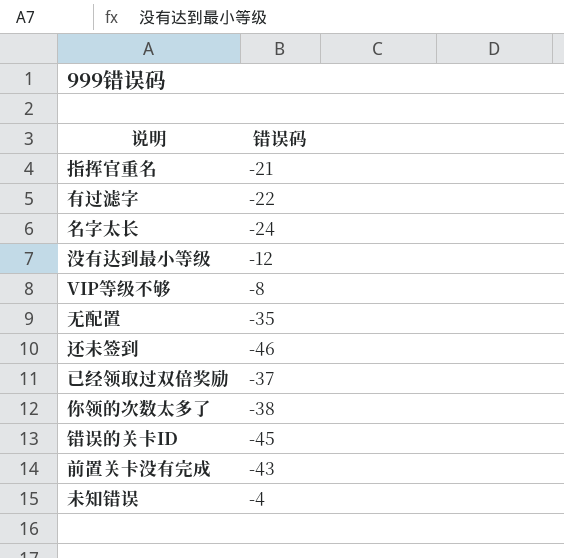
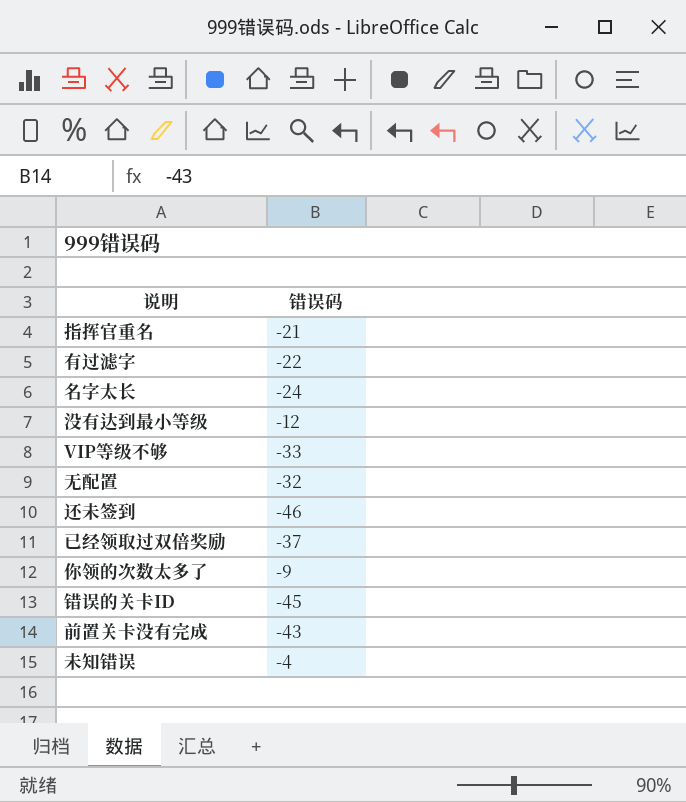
VIP等级不够 | 错误码: -8 -> -33
无配置 | 错误码: -35 -> -32
你领的次数太多了 | 错误码: -38 -> -9

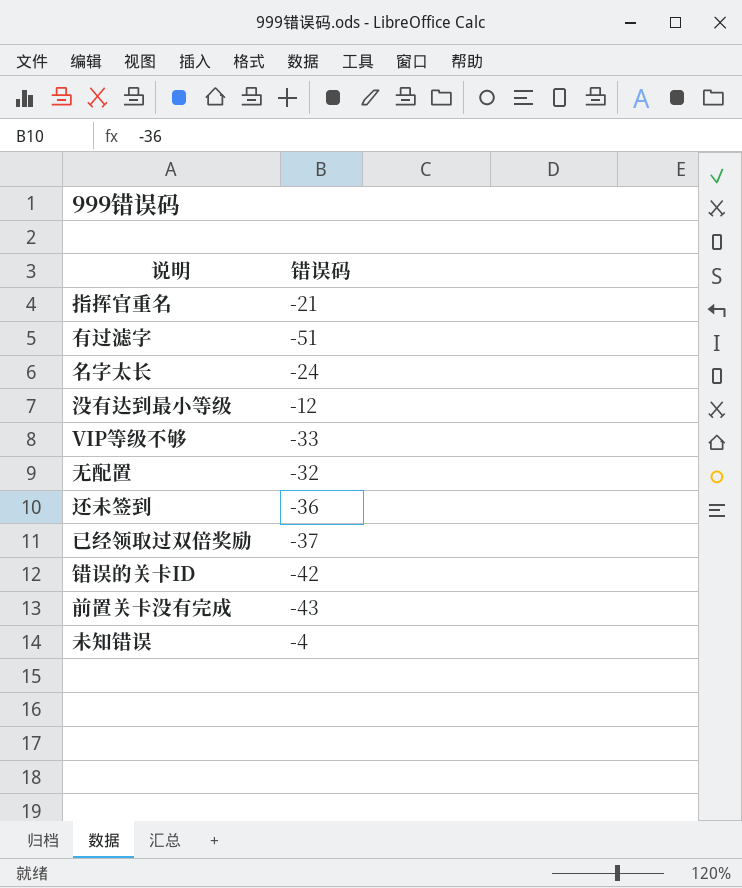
row 你领的次数太多了: -9 -> none
有过滤字 | 错误码: -22 -> -51
还未签到 | 错误码: -46 -> -36
错误的关卡ID | 错误码: -45 -> -42

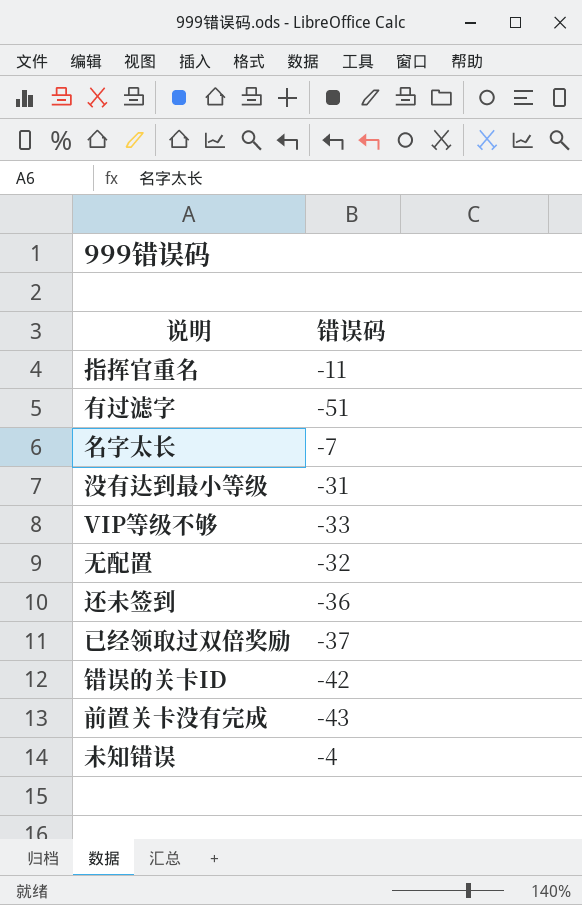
指挥官重名 | 错误码: -21 -> -11
名字太长 | 错误码: -24 -> -7
没有达到最小等级 | 错误码: -12 -> -31

